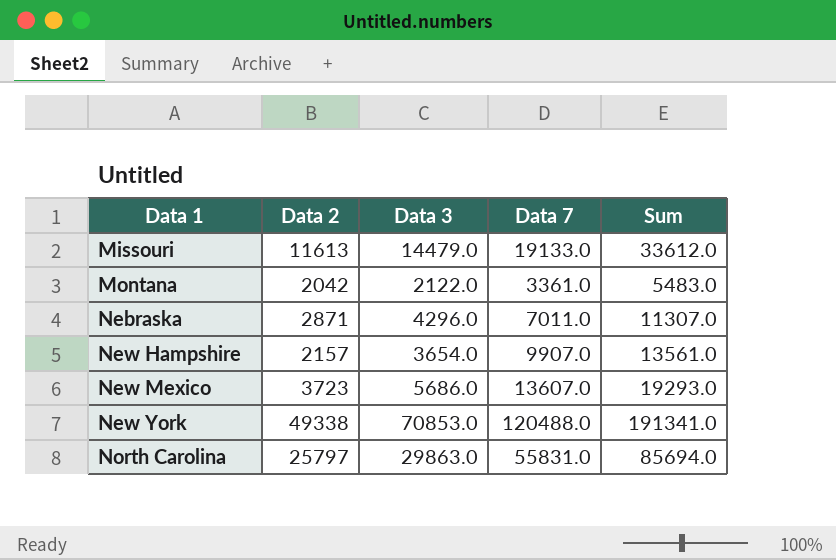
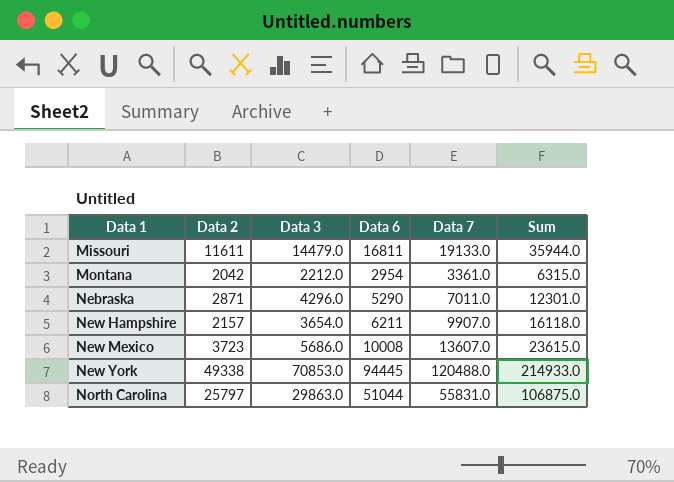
column Data 6 | position: none -> 4
column Sum | formula: [Data 3] + [Data 7] -> [Data 6] + [Data 7]
Missouri | Data 2: 11613 -> 11611
Montana | Data 3: 2122.0 -> 2212.0

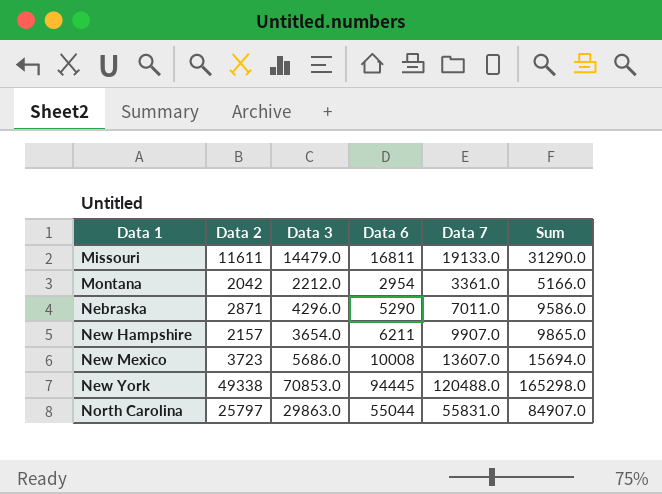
column Sum | formula: [Data 6] + [Data 7] -> [Data 3] + [Data 6]
North Carolina | Data 6: 51044 -> 55044

